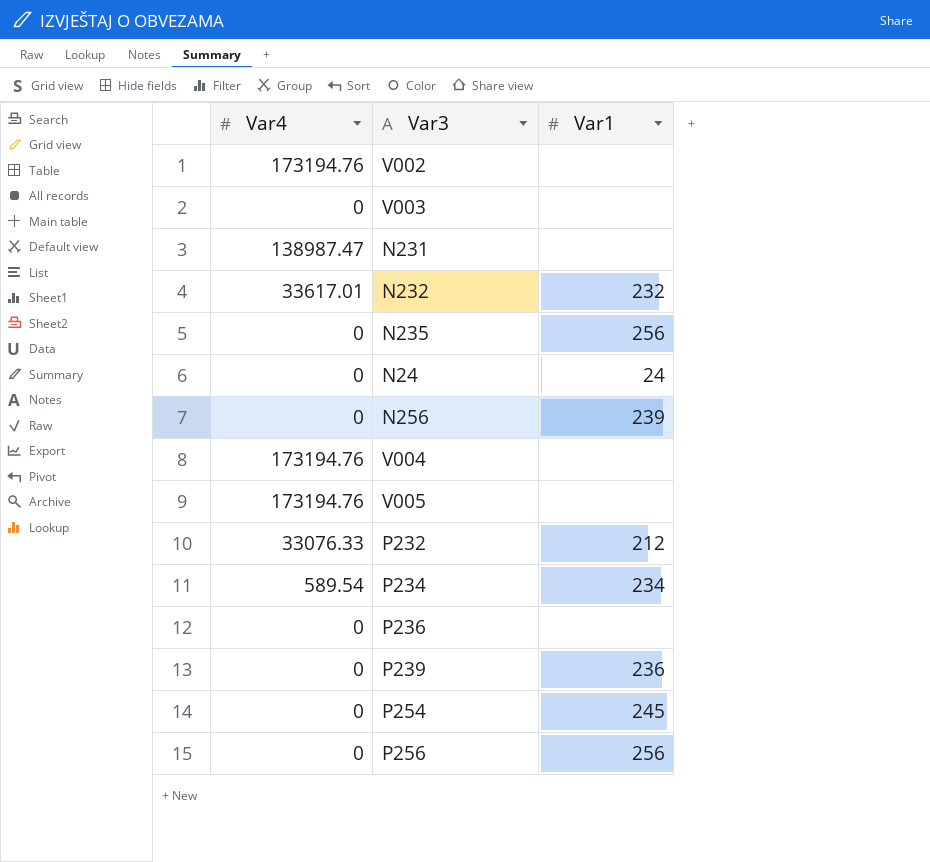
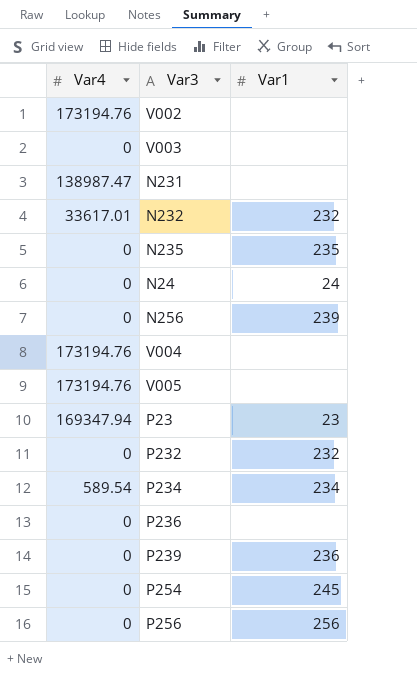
N235 | Var1: 256 -> 235
row P23: none -> 169347.94 | 23
P232 | Var4: 33076.33 -> 0
P232 | Var1: 212 -> 232

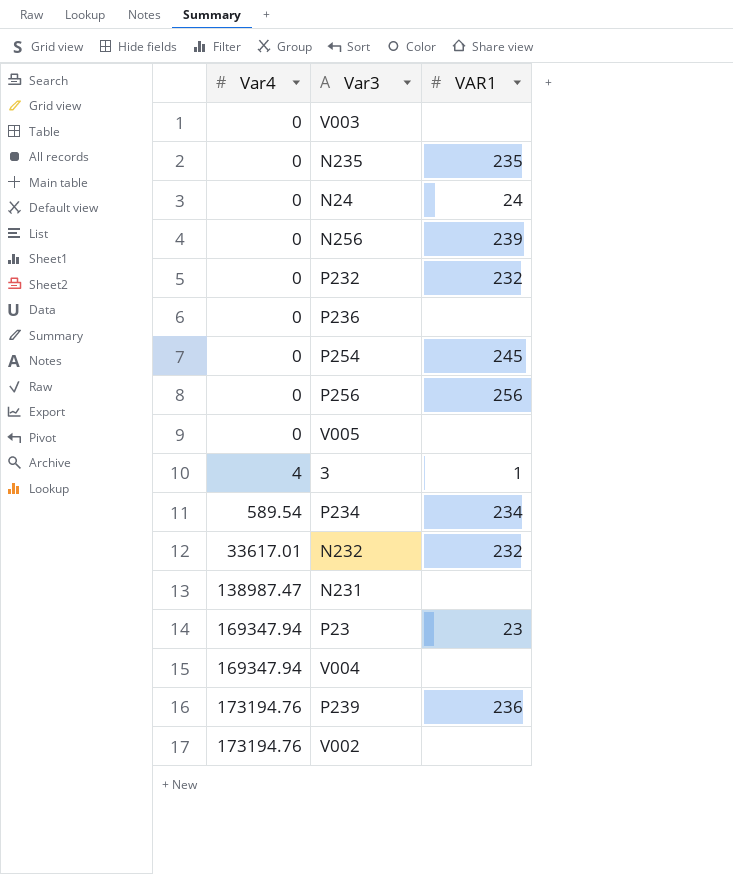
row order: none -> Var4 ascending
column name: Var1 -> VAR1
V005 | Var4: 173194.76 -> 0
row 3: none -> 4 | 1
V004 | Var4: 173194.76 -> 169347.94
P239 | Var4: 0 -> 173194.76

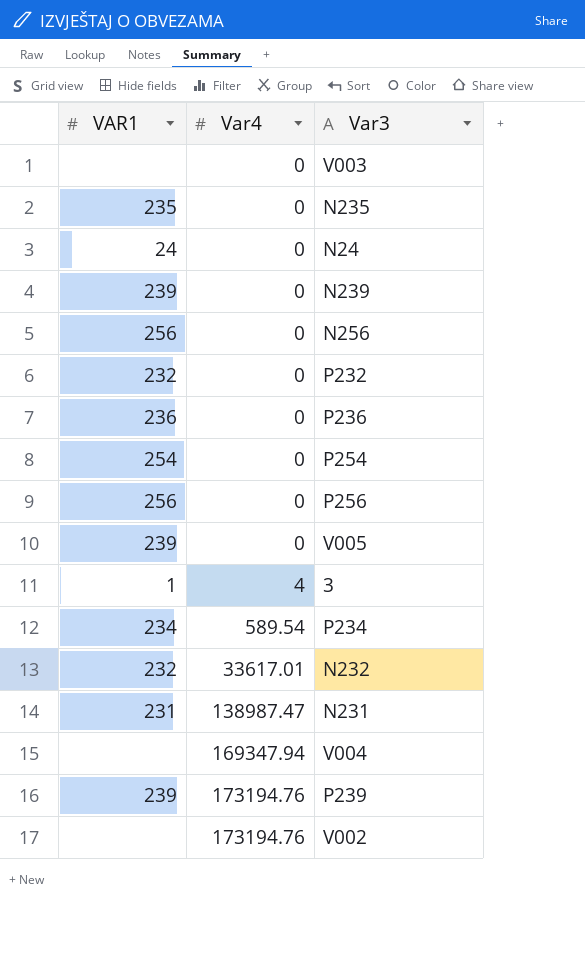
column VAR1 | position: 3 -> 1
row P23: 169347.94 | 23 -> none
row N239: none -> 239 | 0
N256 | VAR1: 239 -> 256
P236 | VAR1: none -> 236
P254 | VAR1: 245 -> 254
V005 | VAR1: none -> 239
N231 | VAR1: none -> 231
P239 | VAR1: 236 -> 239

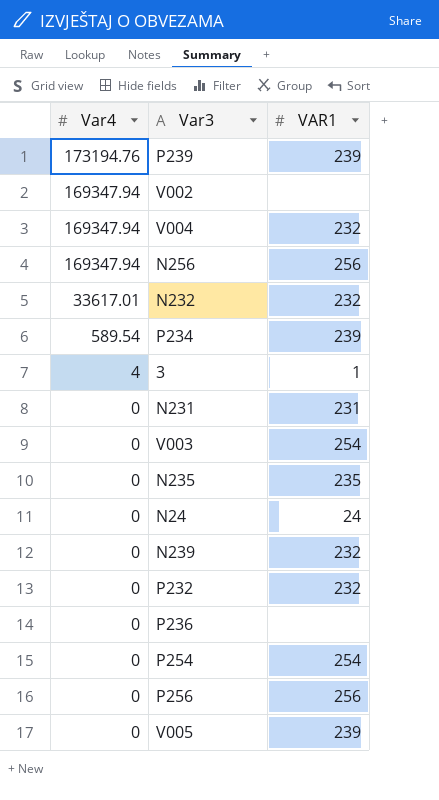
row order: Var4 ascending -> Var4 descending
column VAR1 | position: 1 -> 3
V002 | Var4: 173194.76 -> 169347.94
V004 | VAR1: none -> 232
N256 | Var4: 0 -> 169347.94
P234 | VAR1: 234 -> 239
N231 | Var4: 138987.47 -> 0
V003 | VAR1: none -> 254
N239 | VAR1: 239 -> 232
P236 | VAR1: 236 -> none

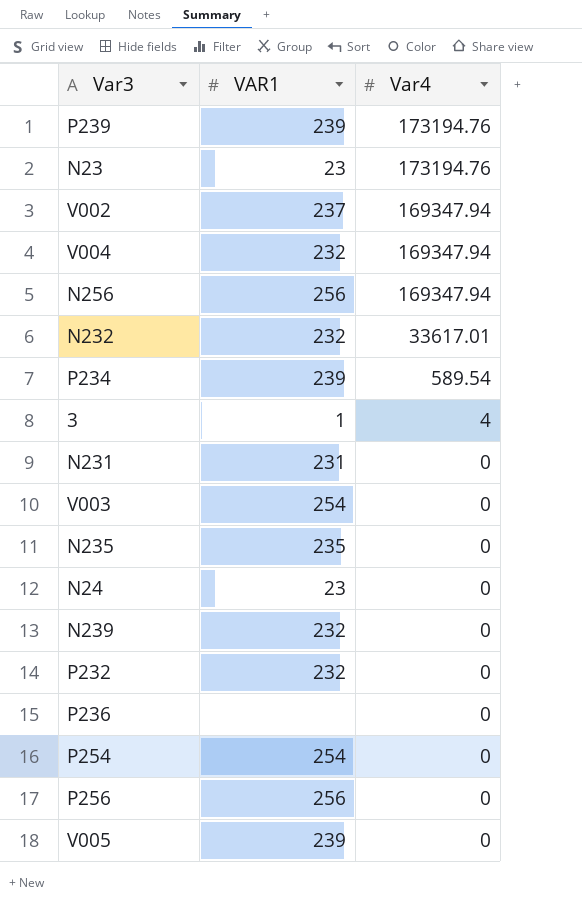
column Var4 | position: 1 -> 3
row N23: none -> 23 | 173194.76
V002 | VAR1: none -> 237
N24 | VAR1: 24 -> 23

